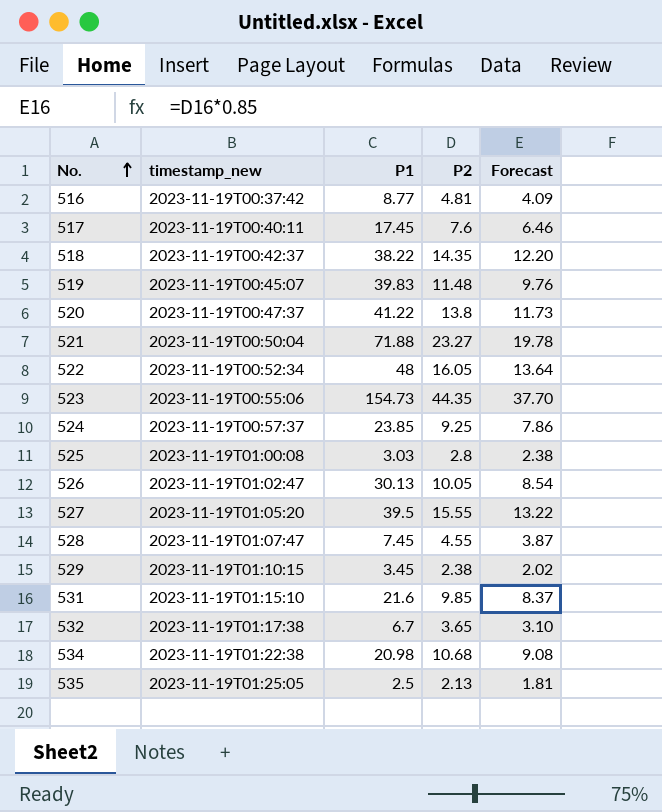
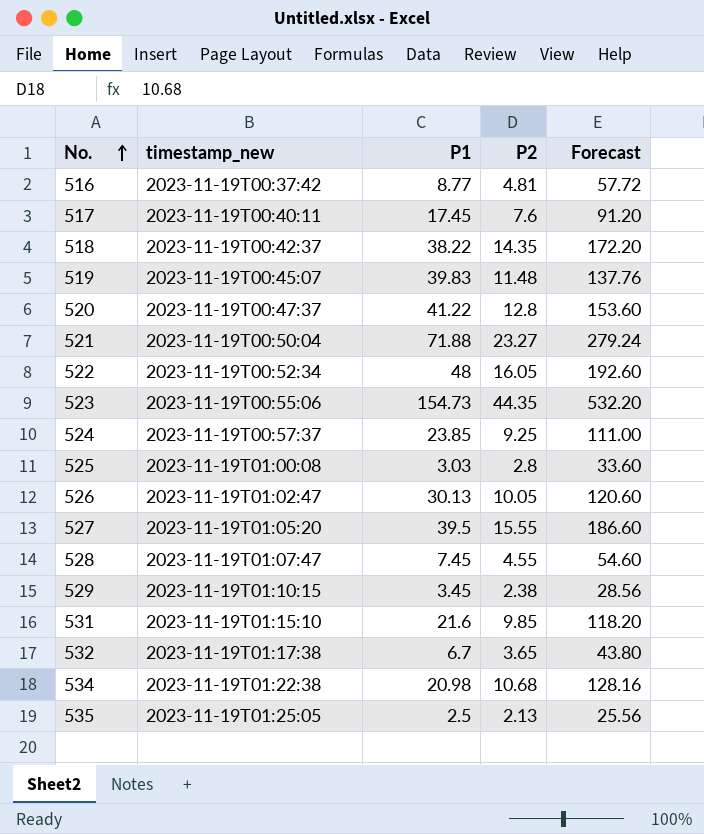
column Forecast | formula: [P2] * 0.85 -> [P2] * 12
520 | P2: 13.8 -> 12.8

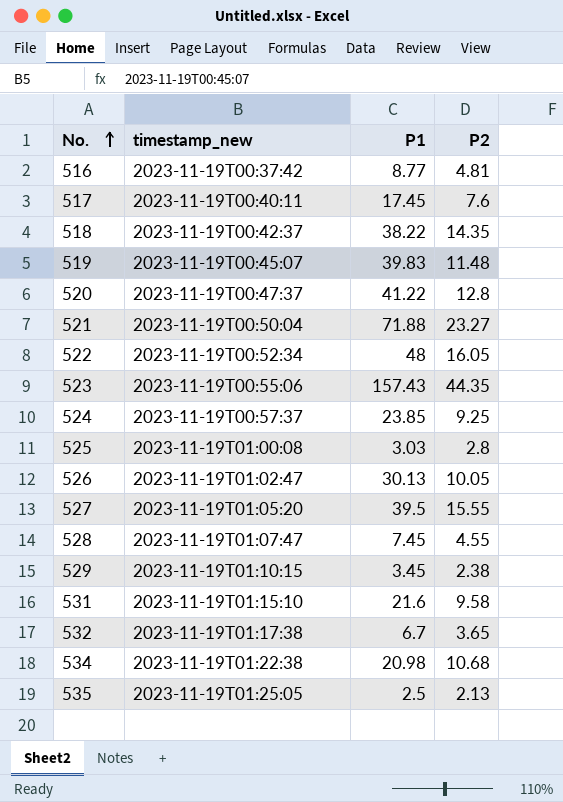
column Forecast | formula: [P2] * 12 -> none
523 | P1: 154.73 -> 157.43
531 | P2: 9.85 -> 9.58

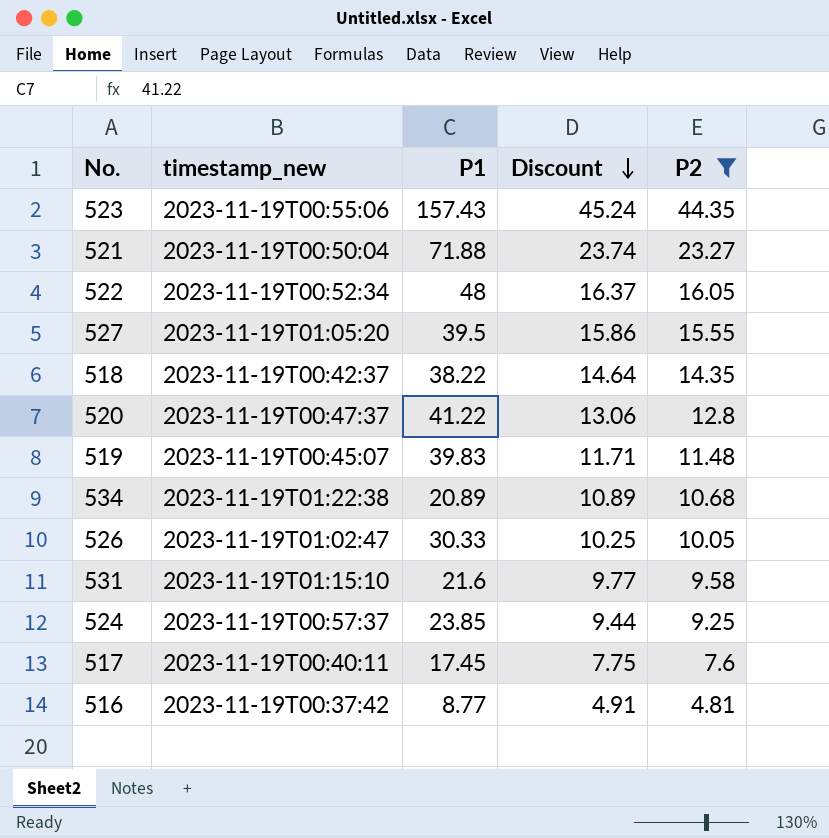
filter: none -> P2 >= 4.81
row order: No. ascending -> Discount descending
column Discount | formula: none -> [P2] * 1.02
534 | P1: 20.98 -> 20.89
526 | P1: 30.13 -> 30.33

